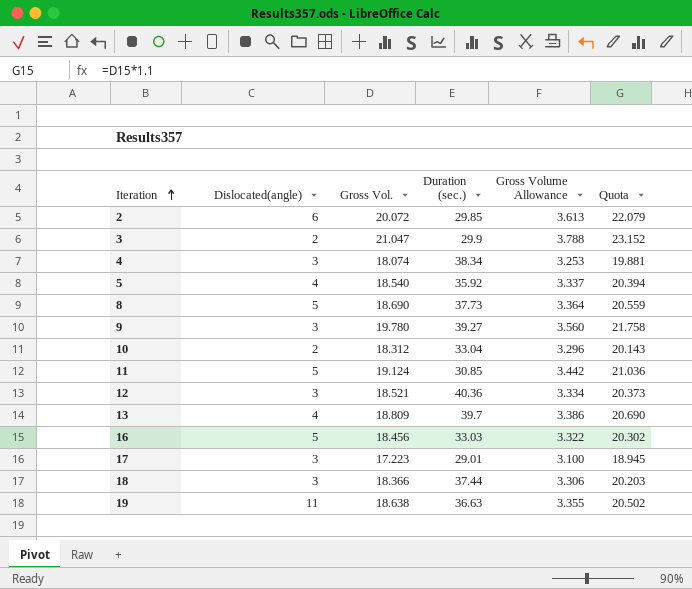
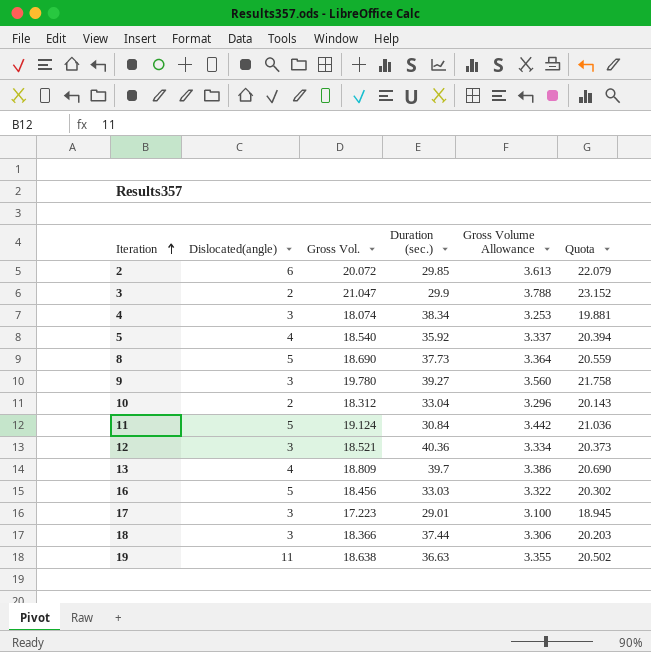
11 | Duration (sec.): 30.85 -> 30.84

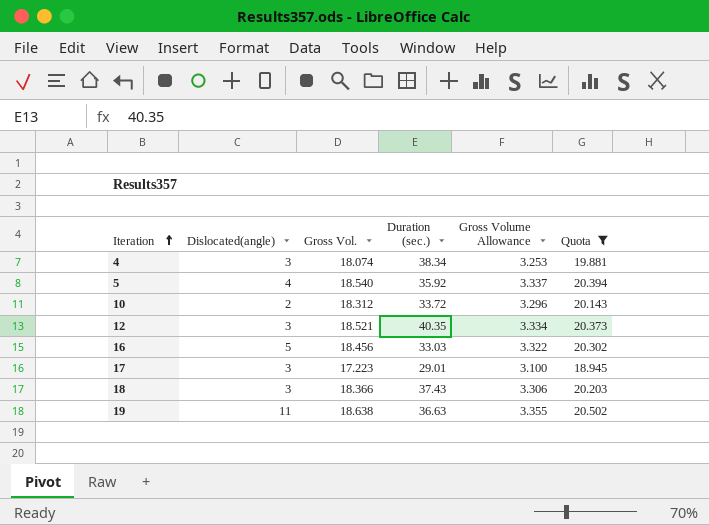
filter: none -> Quota <= 20.502
10 | Duration (sec.): 33.04 -> 33.72
12 | Duration (sec.): 40.36 -> 40.35
18 | Duration (sec.): 37.44 -> 37.43

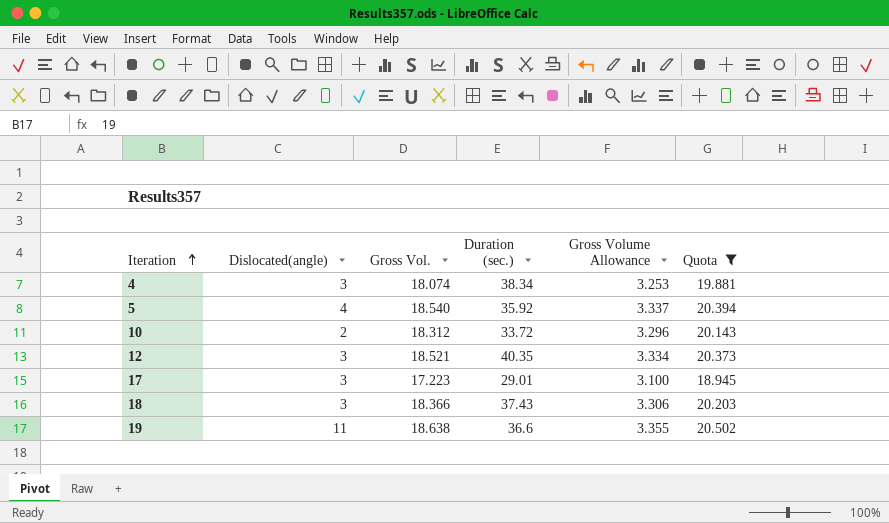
row 16: 5 | 18.456 | 33.03 | 3.322 | 20.302 -> none
19 | Duration (sec.): 36.63 -> 36.6

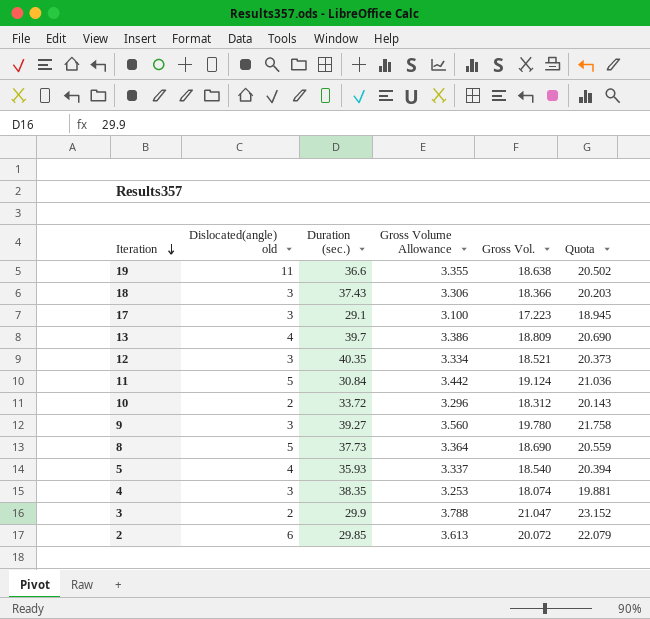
filter: Quota <= 20.502 -> none
row order: Iteration ascending -> Iteration descending
column name: Dislocated(angle) -> Dislocated(angle) old
column Gross Vol. | position: 3 -> 5
17 | Duration (sec.): 29.01 -> 29.1
5 | Duration (sec.): 35.92 -> 35.93
4 | Duration (sec.): 38.34 -> 38.35

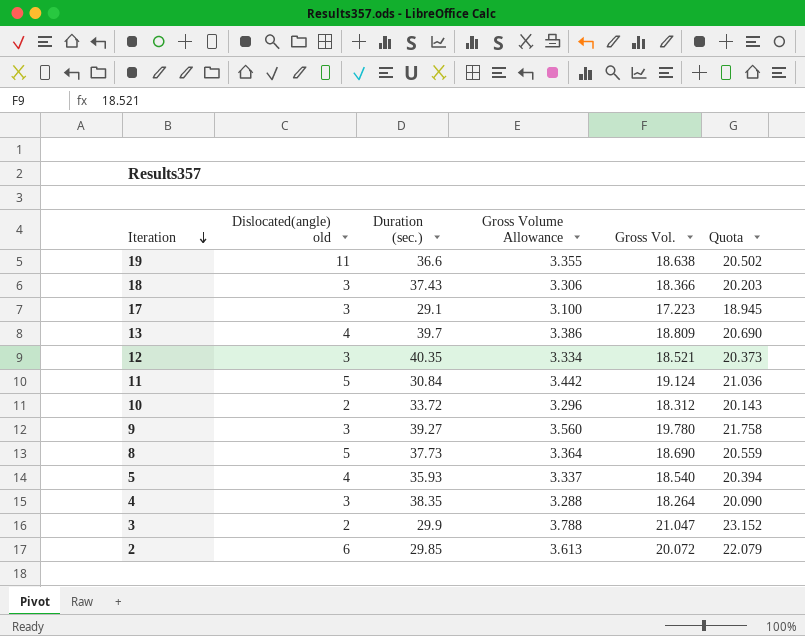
4 | Gross Volume Allowance: 3.253 -> 3.288
4 | Gross Vol.: 18.074 -> 18.264
4 | Quota: 19.881 -> 20.090

